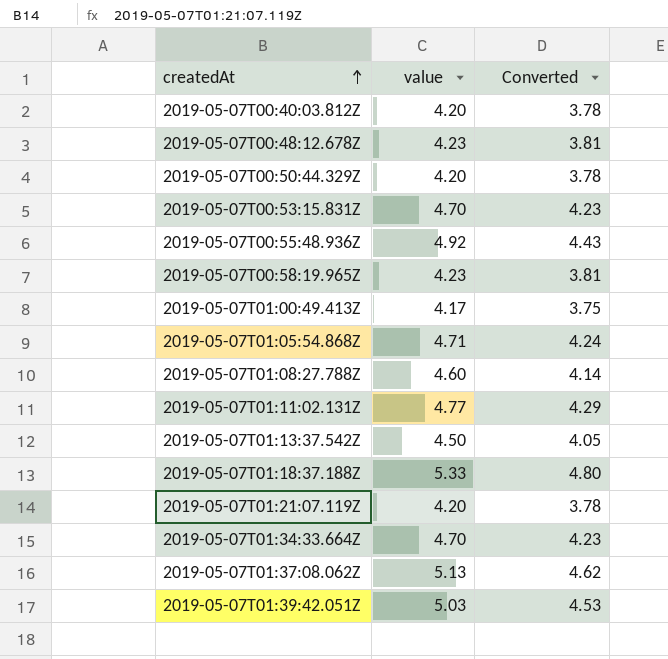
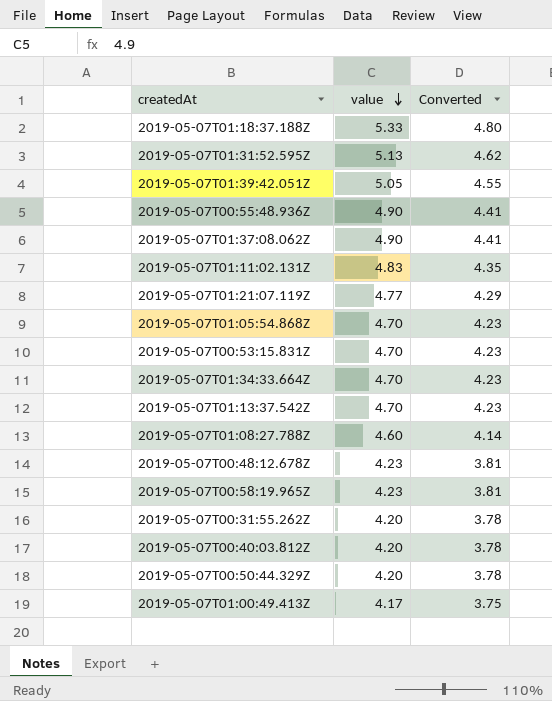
row order: createdAt ascending -> value descending
row 2019-05-07T01:31:52.595Z: none -> 5.13 | 4.62
2019-05-07T01:39:42.051Z | value: 5.03 -> 5.05
2019-05-07T01:39:42.051Z | Converted: 4.53 -> 4.55
2019-05-07T00:55:48.936Z | value: 4.92 -> 4.90
2019-05-07T00:55:48.936Z | Converted: 4.43 -> 4.41
2019-05-07T01:37:08.062Z | value: 5.13 -> 4.90
2019-05-07T01:37:08.062Z | Converted: 4.62 -> 4.41
2019-05-07T01:11:02.131Z | value: 4.77 -> 4.83
2019-05-07T01:11:02.131Z | Converted: 4.29 -> 4.35
2019-05-07T01:21:07.119Z | value: 4.20 -> 4.77
2019-05-07T01:21:07.119Z | Converted: 3.78 -> 4.29
2019-05-07T01:05:54.868Z | value: 4.71 -> 4.70
2019-05-07T01:05:54.868Z | Converted: 4.24 -> 4.23
2019-05-07T01:13:37.542Z | value: 4.50 -> 4.70
2019-05-07T01:13:37.542Z | Converted: 4.05 -> 4.23
row 2019-05-07T00:31:55.262Z: none -> 4.20 | 3.78

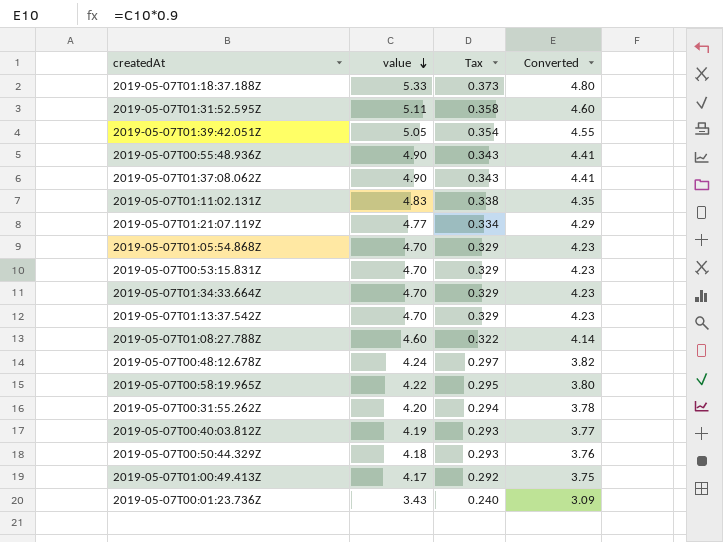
column Tax | formula: none -> [value] * 0.07
2019-05-07T01:31:52.595Z | value: 5.13 -> 5.11
2019-05-07T01:31:52.595Z | Converted: 4.62 -> 4.60
2019-05-07T00:48:12.678Z | value: 4.23 -> 4.24
2019-05-07T00:48:12.678Z | Converted: 3.81 -> 3.82
2019-05-07T00:58:19.965Z | value: 4.23 -> 4.22
2019-05-07T00:58:19.965Z | Converted: 3.81 -> 3.80
2019-05-07T00:40:03.812Z | value: 4.20 -> 4.19
2019-05-07T00:40:03.812Z | Converted: 3.78 -> 3.77
2019-05-07T00:50:44.329Z | value: 4.20 -> 4.18
2019-05-07T00:50:44.329Z | Converted: 3.78 -> 3.76
row 2019-05-07T00:01:23.736Z: none -> 3.43 | 0.240 | 3.09

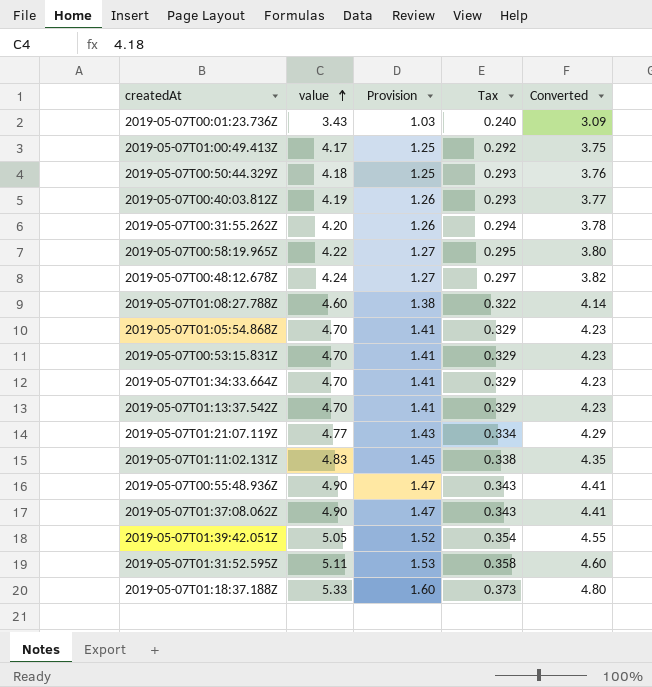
row order: value descending -> value ascending
column Provision | formula: none -> [value] * 0.3

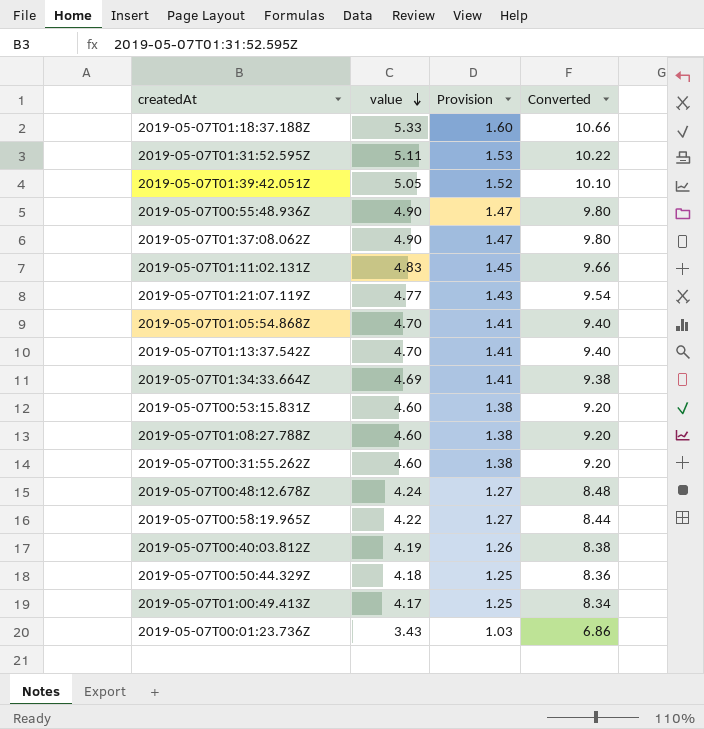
row order: value ascending -> value descending
column Tax | formula: [value] * 0.07 -> none
column Converted | formula: [value] * 0.9 -> [value] * 2
2019-05-07T01:34:33.664Z | value: 4.70 -> 4.69
2019-05-07T00:53:15.831Z | value: 4.70 -> 4.60
2019-05-07T00:53:15.831Z | Provision: 1.41 -> 1.38
2019-05-07T00:31:55.262Z | value: 4.20 -> 4.60
2019-05-07T00:31:55.262Z | Provision: 1.26 -> 1.38

